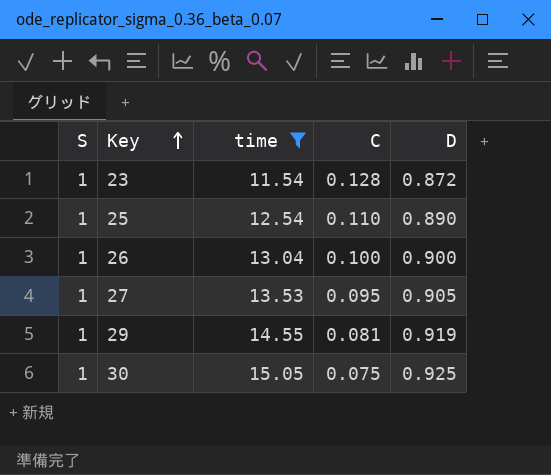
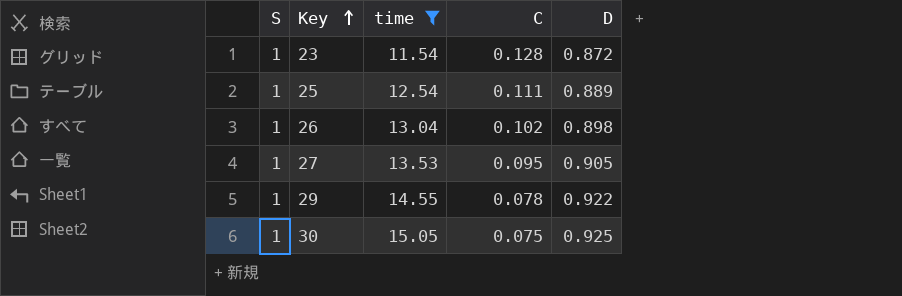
25 | C: 0.110 -> 0.111
25 | D: 0.890 -> 0.889
26 | C: 0.100 -> 0.102
26 | D: 0.900 -> 0.898
29 | C: 0.081 -> 0.078
29 | D: 0.919 -> 0.922

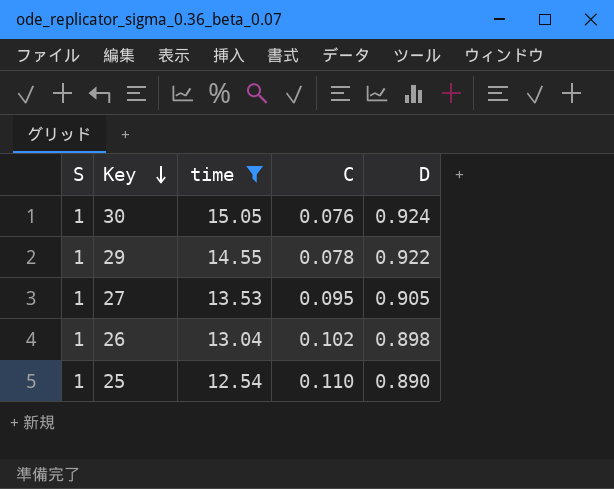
row order: Key ascending -> Key descending
row 23: 1 | 11.54 | 0.128 | 0.872 -> none
30 | C: 0.075 -> 0.076
30 | D: 0.925 -> 0.924
25 | C: 0.111 -> 0.110
25 | D: 0.889 -> 0.890

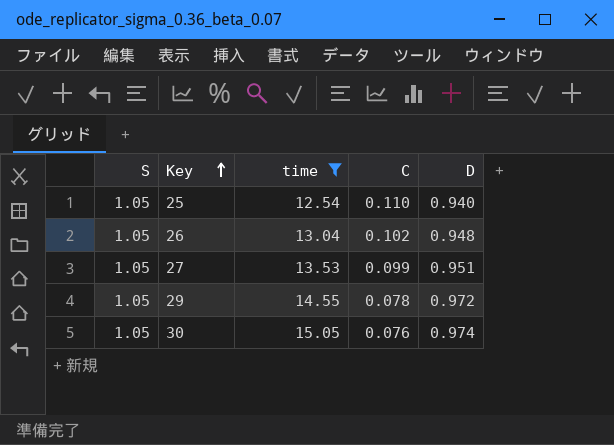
row order: Key descending -> Key ascending
25 | S: 1 -> 1.05
25 | D: 0.890 -> 0.940
26 | S: 1 -> 1.05
26 | D: 0.898 -> 0.948
27 | S: 1 -> 1.05
27 | C: 0.095 -> 0.099
27 | D: 0.905 -> 0.951
29 | S: 1 -> 1.05
29 | D: 0.922 -> 0.972
30 | S: 1 -> 1.05
30 | D: 0.924 -> 0.974

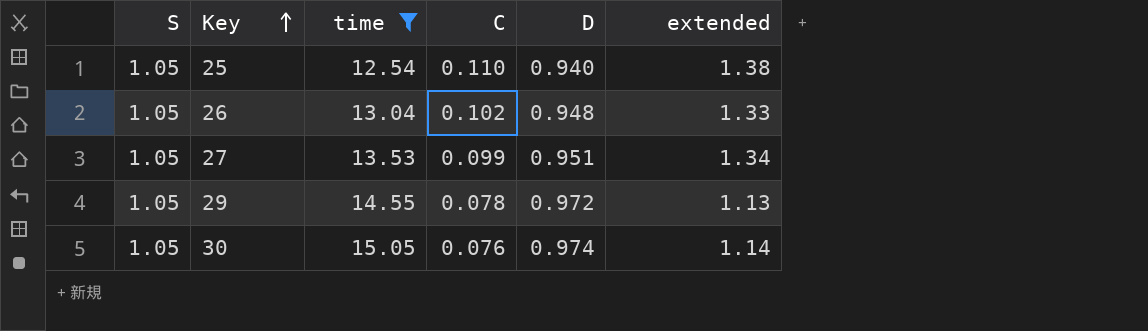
column extended | formula: none -> [time] * [C]

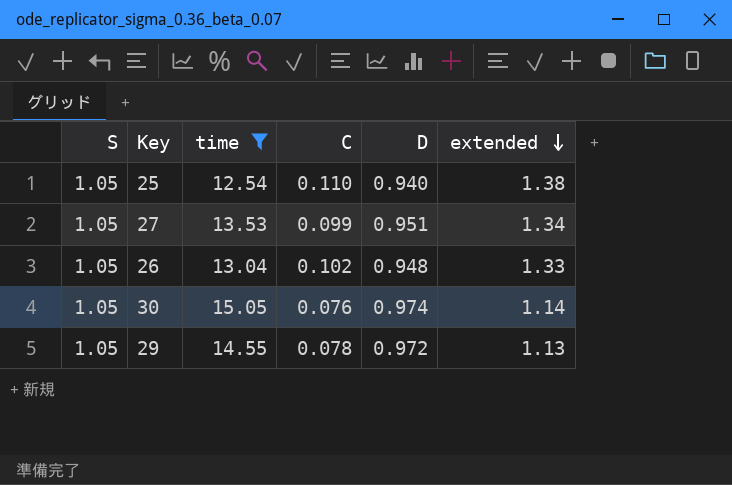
row order: Key ascending -> extended descending

